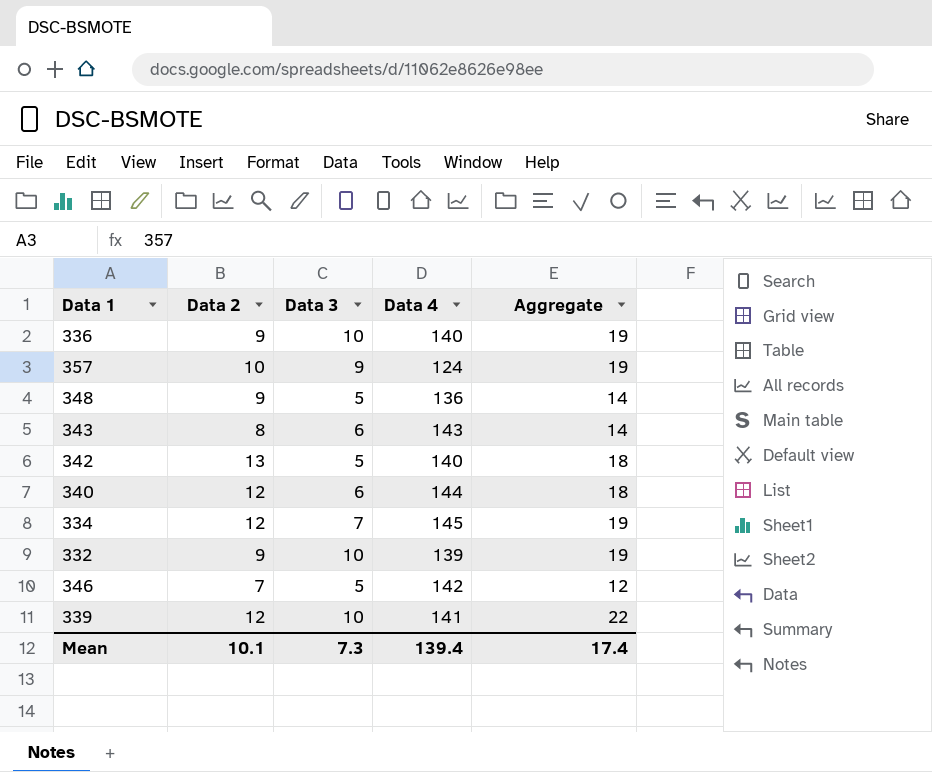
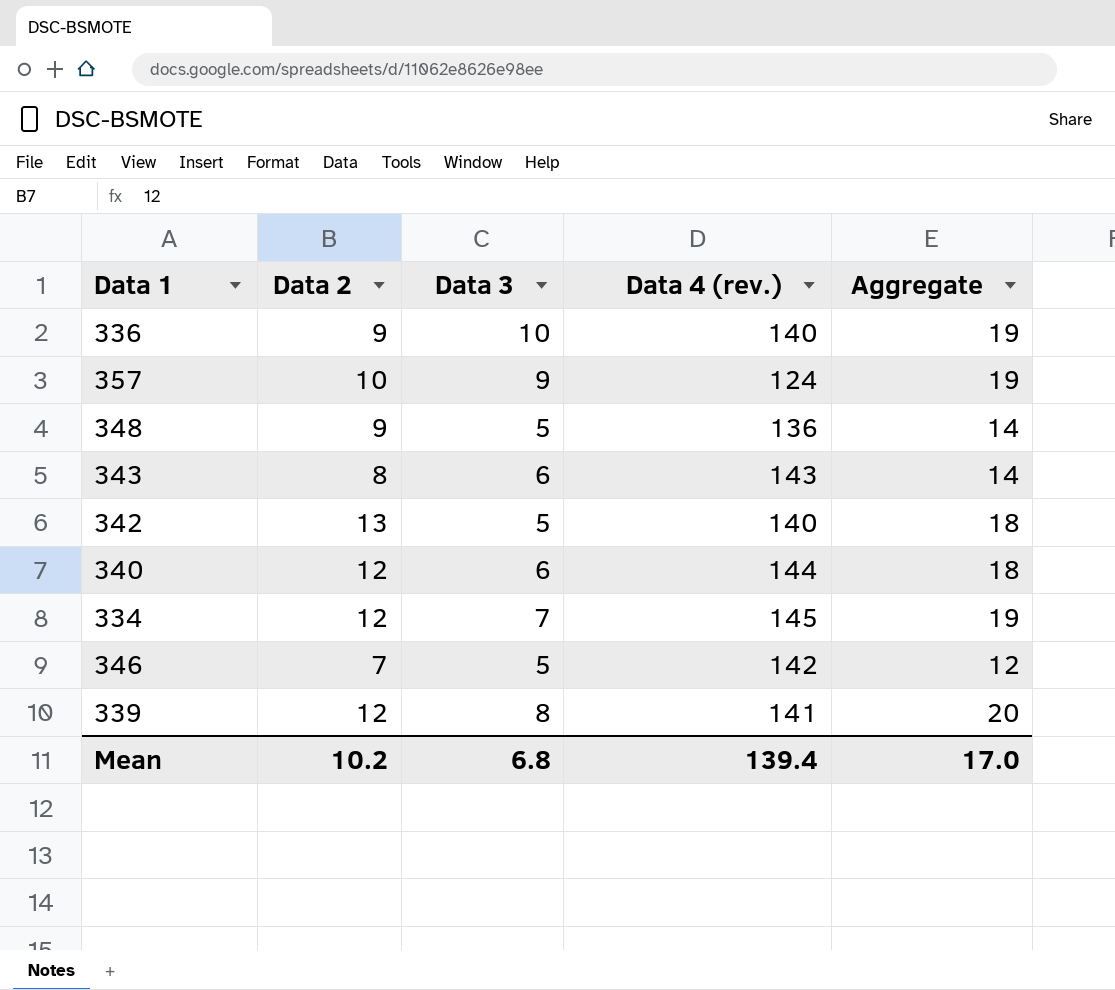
column name: Data 4 -> Data 4 (rev.)
row 332: 9 | 10 | 139 | 19 -> none
339 | Data 3: 10 -> 8
339 | Aggregate: 22 -> 20
Mean | Data 2: 10.1 -> 10.2
Mean | Data 3: 7.3 -> 6.8
Mean | Aggregate: 17.4 -> 17.0

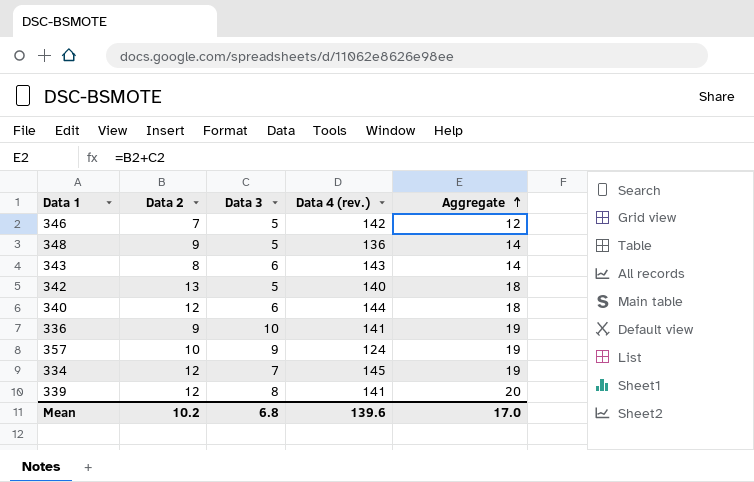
row order: none -> Aggregate ascending
336 | Data 4 (rev.): 140 -> 141
Mean | Data 4 (rev.): 139.4 -> 139.6

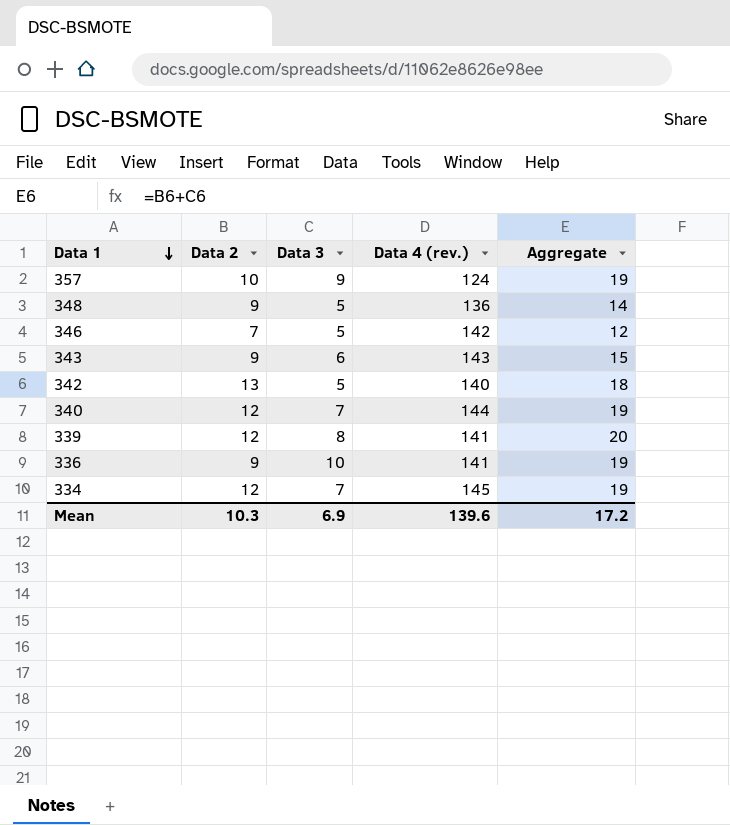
row order: Aggregate ascending -> Data 1 descending
343 | Data 2: 8 -> 9
343 | Aggregate: 14 -> 15
340 | Data 3: 6 -> 7
340 | Aggregate: 18 -> 19
Mean | Data 2: 10.2 -> 10.3
Mean | Data 3: 6.8 -> 6.9
Mean | Aggregate: 17.0 -> 17.2

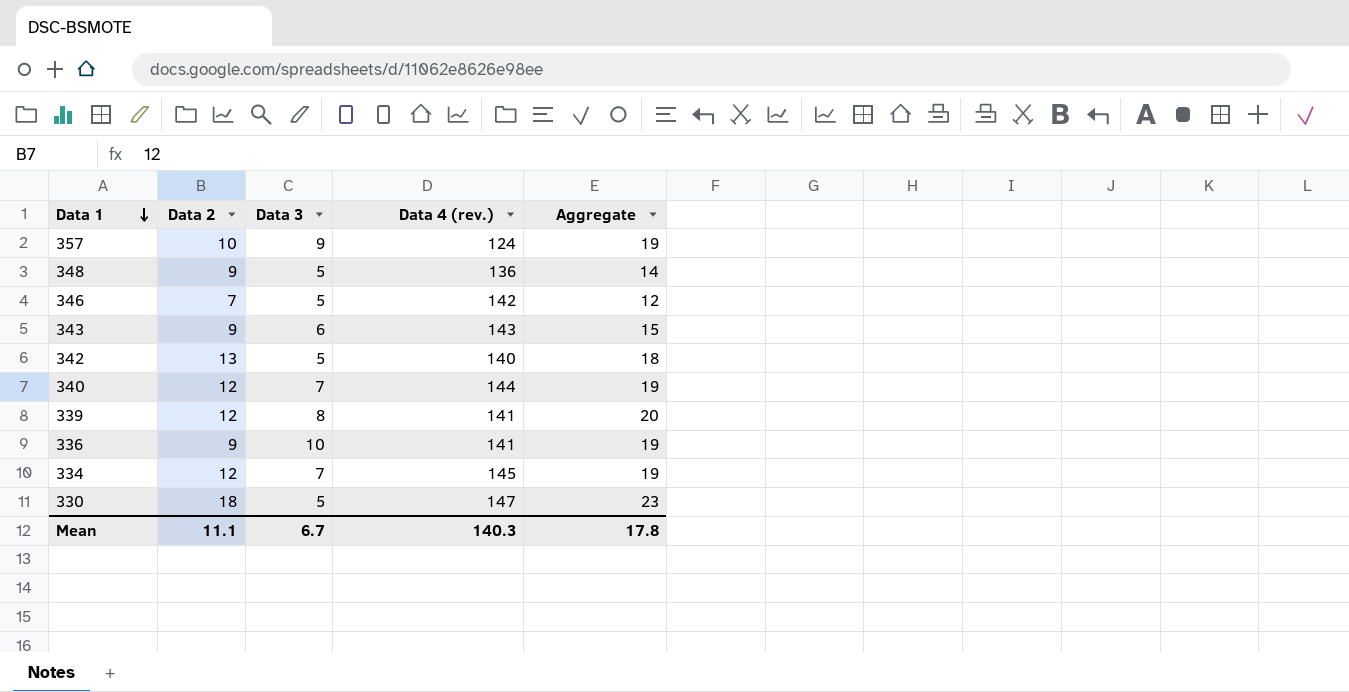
row 330: none -> 18 | 5 | 147 | 23
Mean | Data 2: 10.3 -> 11.1
Mean | Data 3: 6.9 -> 6.7
Mean | Data 4 (rev.): 139.6 -> 140.3
Mean | Aggregate: 17.2 -> 17.8

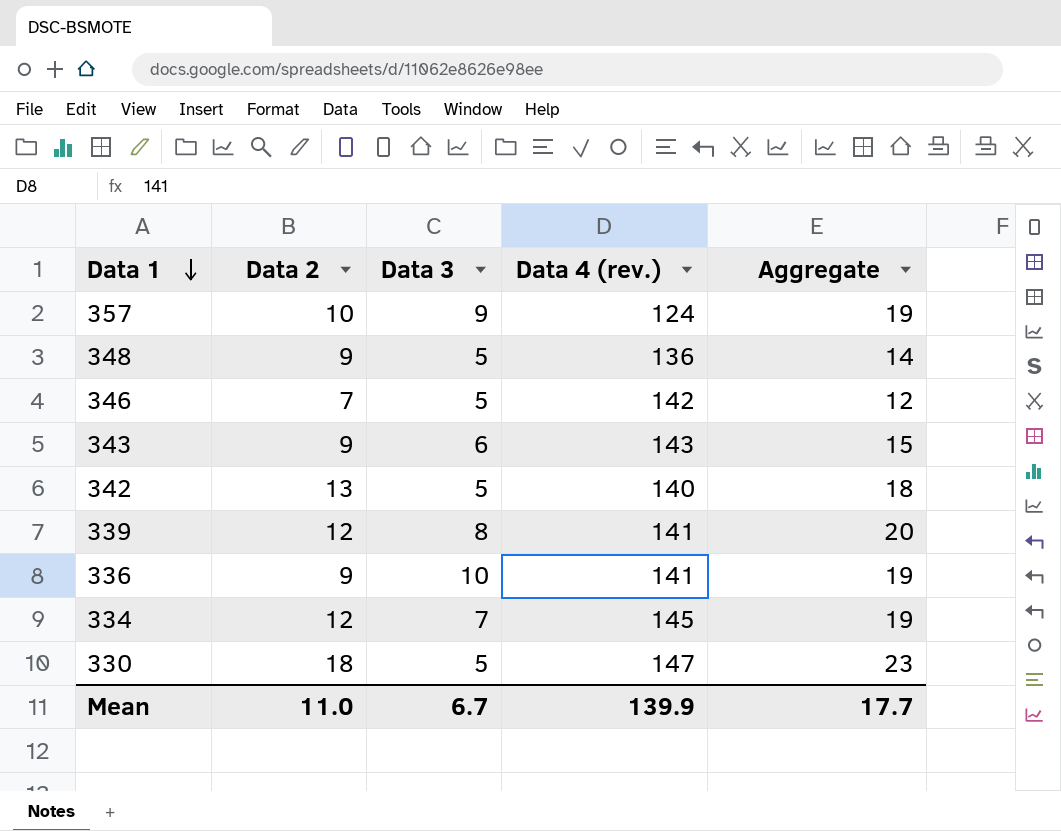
row 340: 12 | 7 | 144 | 19 -> none
Mean | Data 2: 11.1 -> 11.0
Mean | Data 4 (rev.): 140.3 -> 139.9
Mean | Aggregate: 17.8 -> 17.7

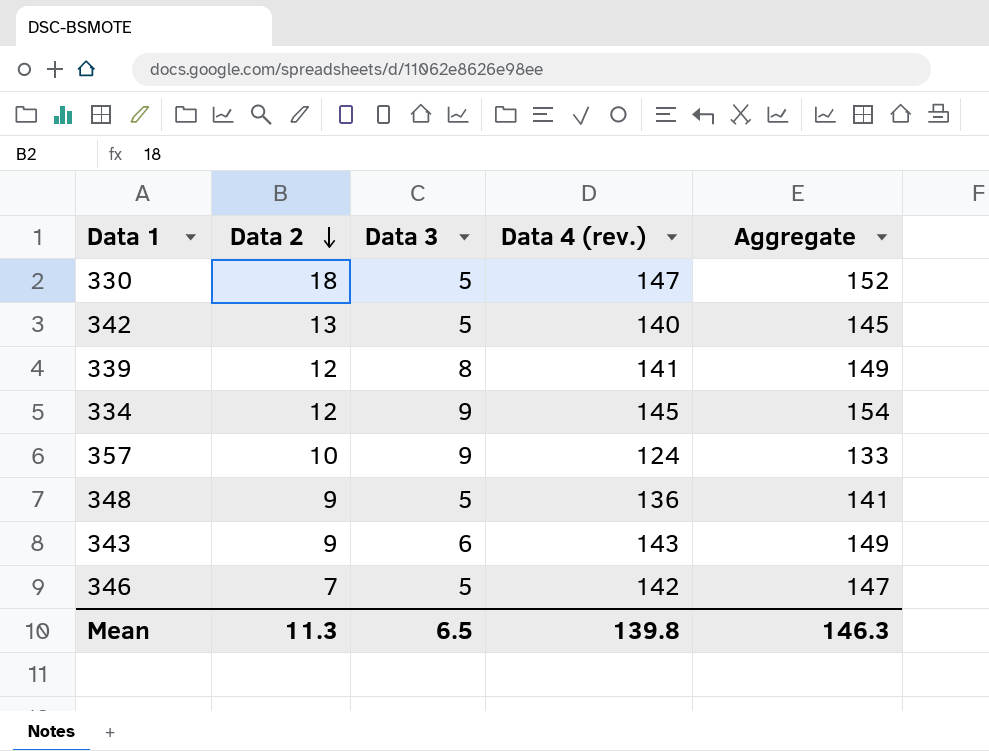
row order: Data 1 descending -> Data 2 descending
column Aggregate | formula: [Data 2] + [Data 3] -> [Data 3] + [Data 4 (rev.)]
row 336: 9 | 10 | 141 | 19 -> none
334 | Data 3: 7 -> 9
Mean | Data 2: 11.0 -> 11.3
Mean | Data 3: 6.7 -> 6.5
Mean | Data 4 (rev.): 139.9 -> 139.8
Mean | Aggregate: 17.7 -> 146.3

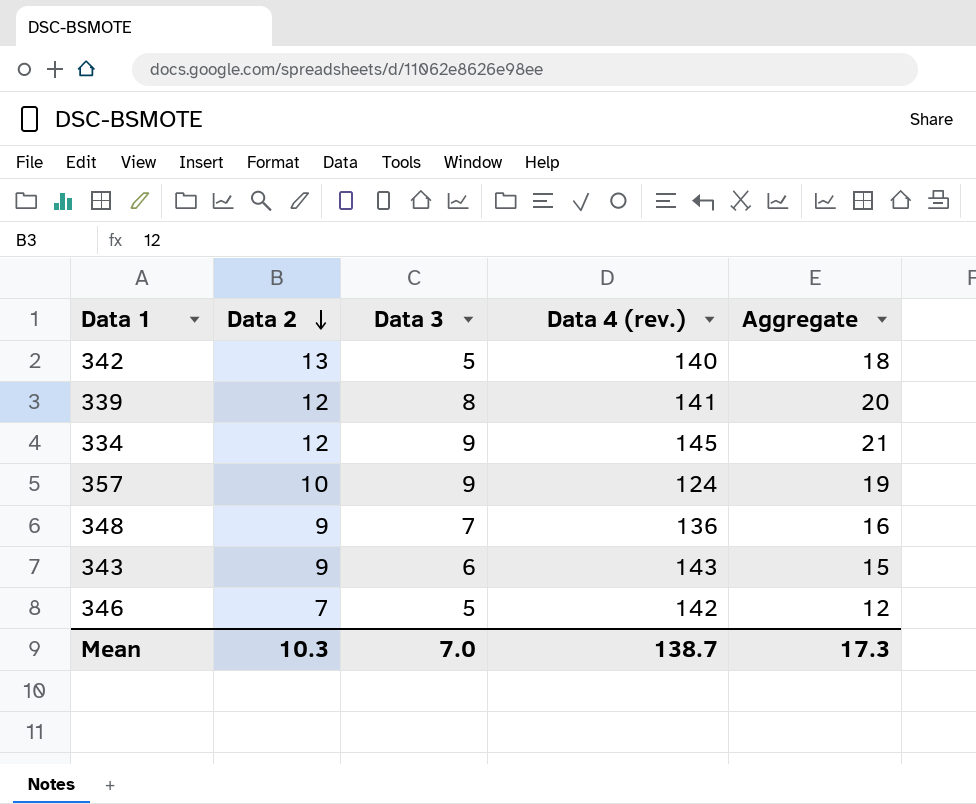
column Aggregate | formula: [Data 3] + [Data 4 (rev.)] -> [Data 2] + [Data 3]
row 330: 18 | 5 | 147 | 152 -> none
348 | Data 3: 5 -> 7
Mean | Data 2: 11.3 -> 10.3
Mean | Data 3: 6.5 -> 7.0
Mean | Data 4 (rev.): 139.8 -> 138.7
Mean | Aggregate: 146.3 -> 17.3

